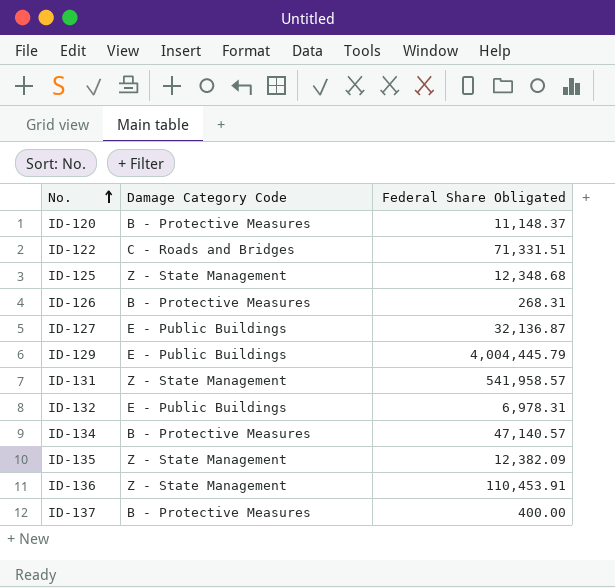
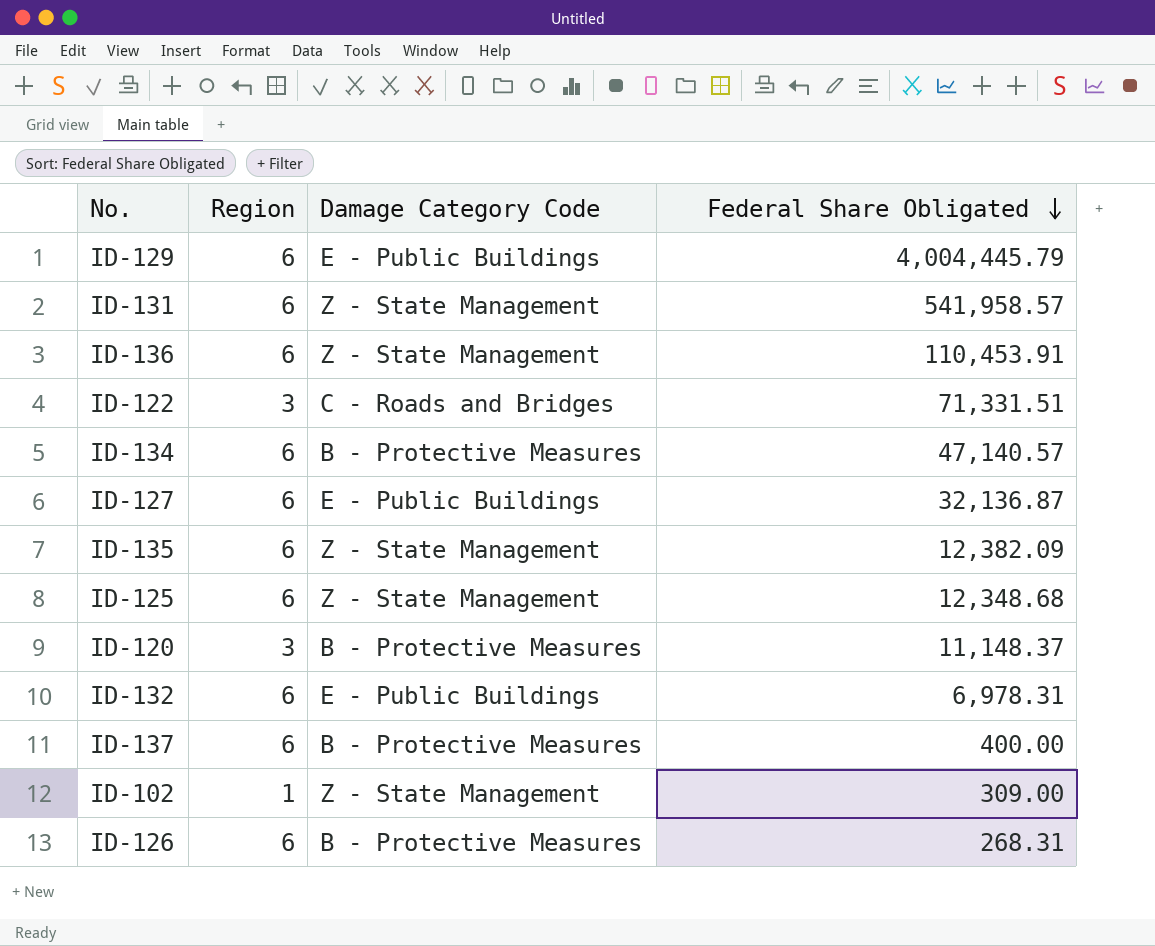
row order: No. ascending -> Federal Share Obligated descending
column Region | position: none -> 2
row ID-102: none -> 1 | Z - State Management | 309.00

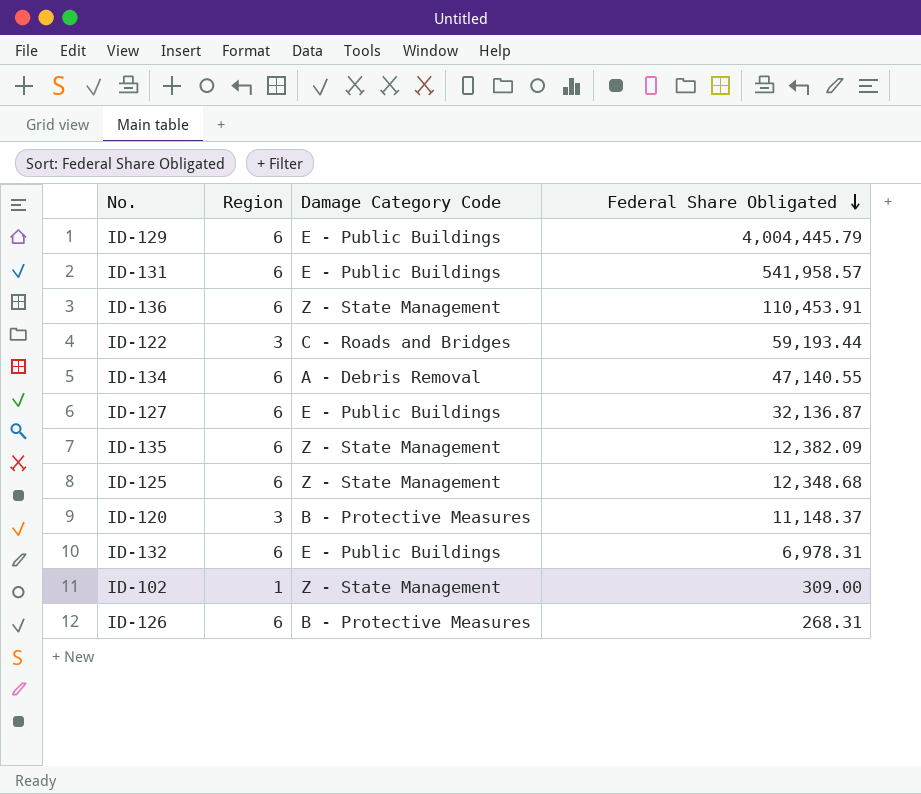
row ID-137: 6 | B - Protective Measures | 400.00 -> none
ID-131 | Damage Category Code: Z - State Management -> E - Public Buildings
ID-122 | Federal Share Obligated: 71,331.51 -> 59,193.44
ID-134 | Damage Category Code: B - Protective Measures -> A - Debris Removal
ID-134 | Federal Share Obligated: 47,140.57 -> 47,140.55

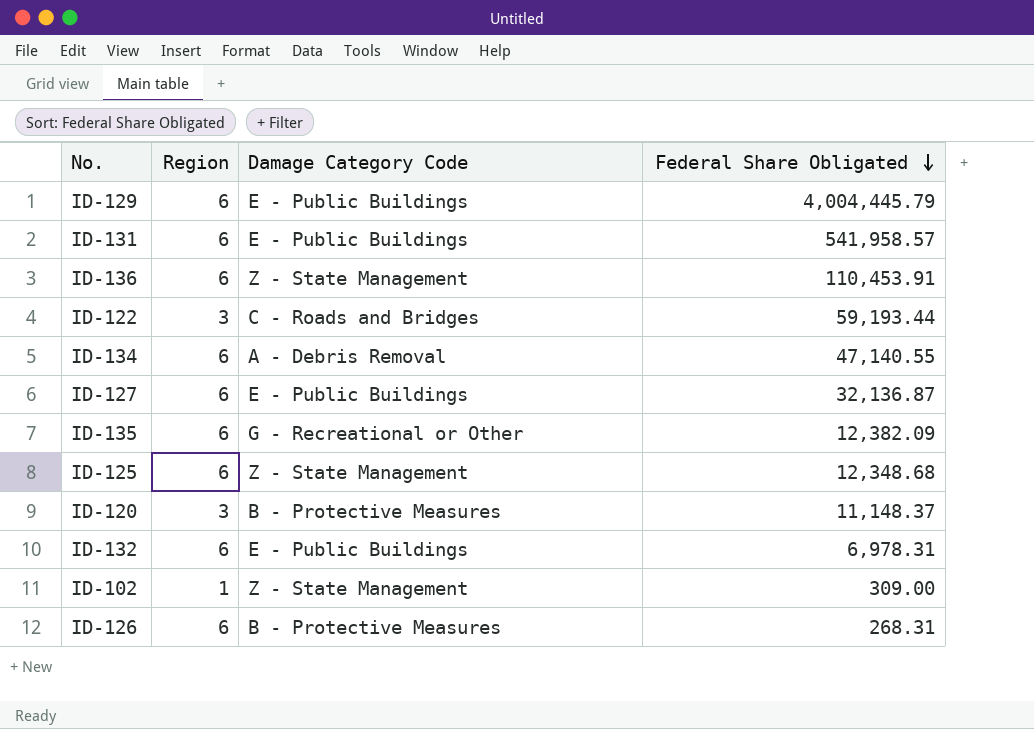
ID-135 | Damage Category Code: Z - State Management -> G - Recreational or Other

